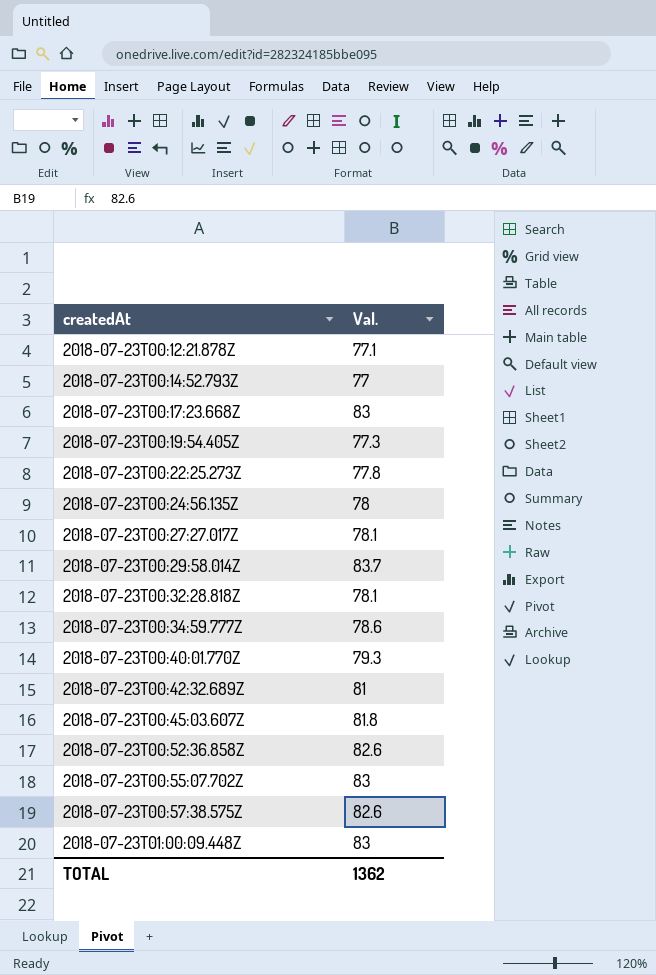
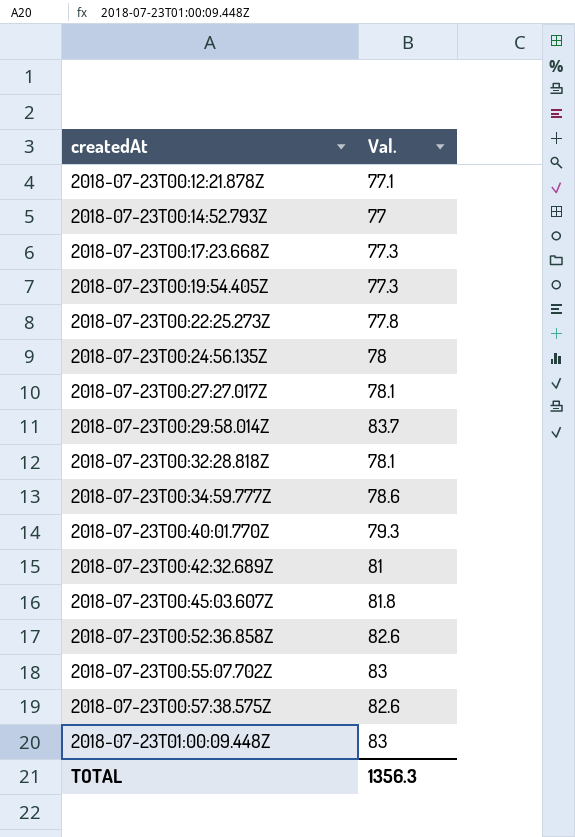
2018-07-23T00:17:23.668Z | Val.: 83 -> 77.3
TOTAL | Val.: 1362 -> 1356.3

